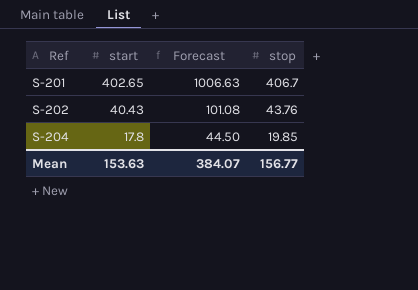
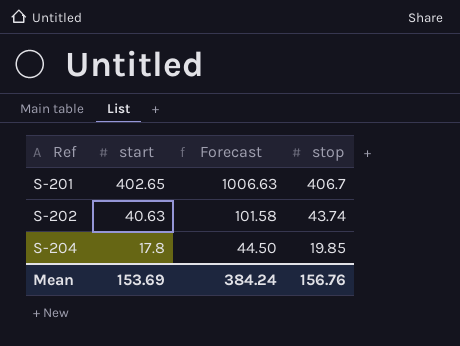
S-202 | start: 40.43 -> 40.63
S-202 | Forecast: 101.08 -> 101.58
S-202 | stop: 43.76 -> 43.74
Mean | start: 153.63 -> 153.69
Mean | Forecast: 384.07 -> 384.24
Mean | stop: 156.77 -> 156.76

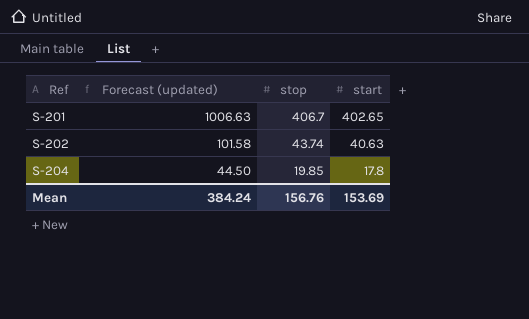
column name: Forecast -> Forecast (updated)
column start | position: 2 -> 4

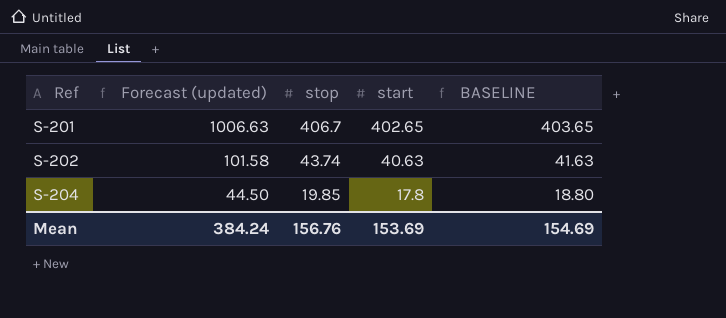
column BASELINE | formula: none -> [start] + 1

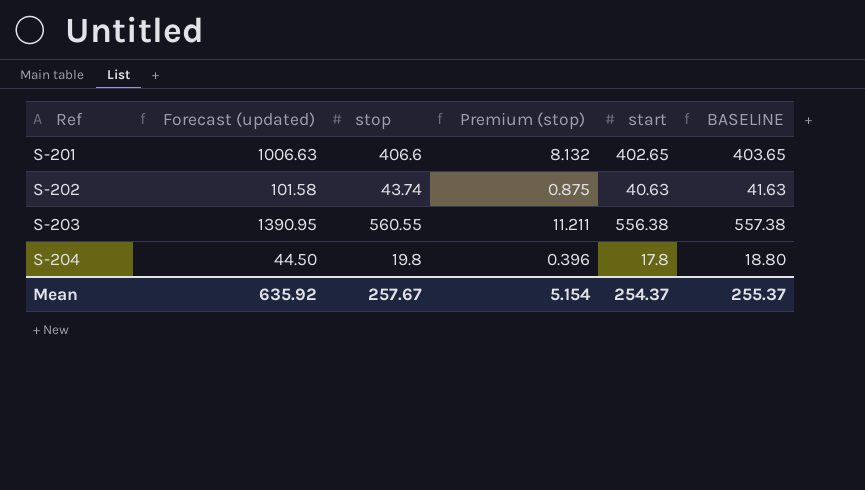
column Premium (stop) | formula: none -> [stop] * 0.02
S-201 | stop: 406.7 -> 406.6
row S-203: none -> 1390.95 | 560.55 | 11.211 | 556.38 | 557.38
S-204 | stop: 19.85 -> 19.8
Mean | Forecast (updated): 384.24 -> 635.92
Mean | stop: 156.76 -> 257.67
Mean | start: 153.69 -> 254.37
Mean | BASELINE: 154.69 -> 255.37

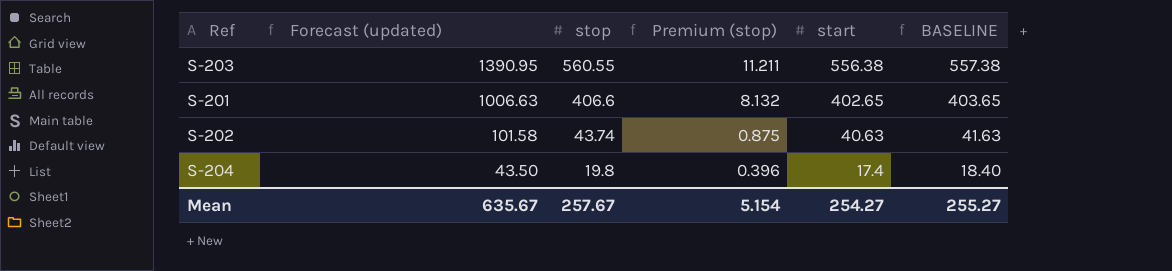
row order: Ref ascending -> Forecast (updated) descending
S-204 | Forecast (updated): 44.50 -> 43.50
S-204 | start: 17.8 -> 17.4
S-204 | BASELINE: 18.80 -> 18.40
Mean | Forecast (updated): 635.92 -> 635.67
Mean | start: 254.37 -> 254.27
Mean | BASELINE: 255.37 -> 255.27

